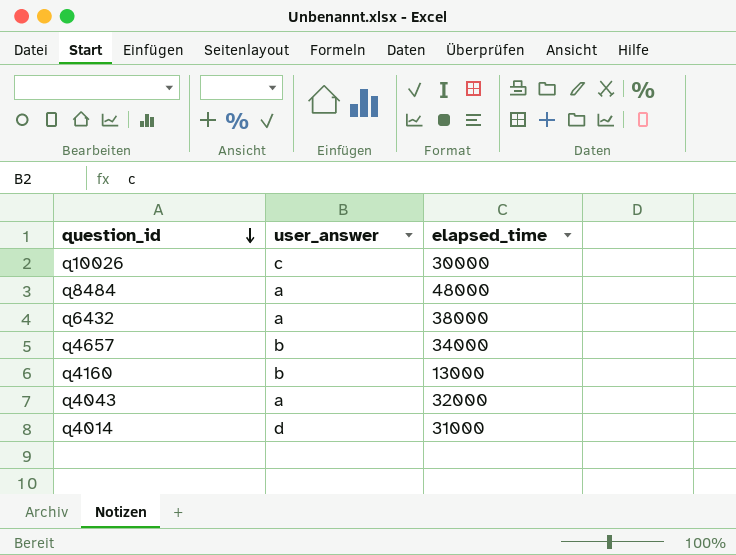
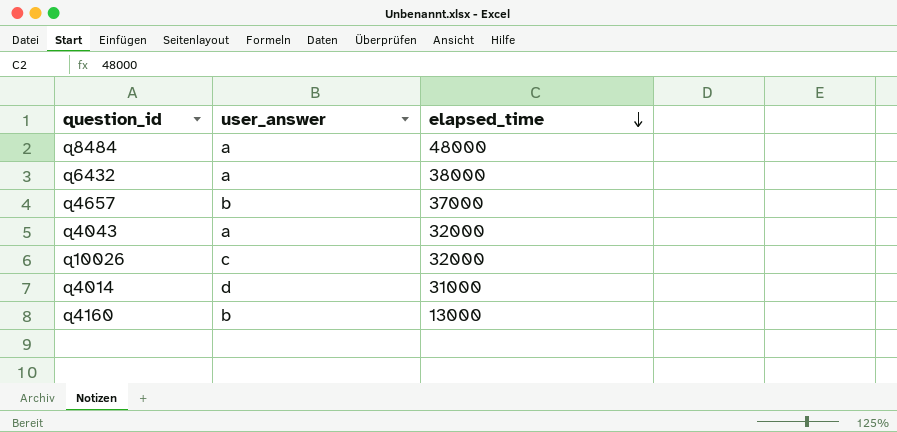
row order: question_id descending -> elapsed_time descending
q4657 | elapsed_time: 34000 -> 37000
q10026 | elapsed_time: 30000 -> 32000

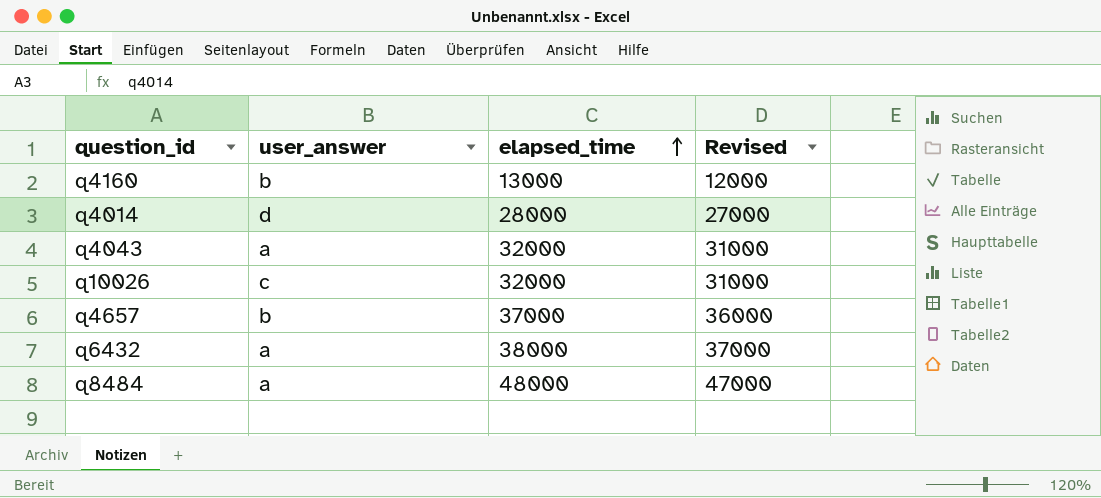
row order: elapsed_time descending -> elapsed_time ascending
column Revised | formula: none -> [elapsed_time] - 1000
q4014 | elapsed_time: 31000 -> 28000

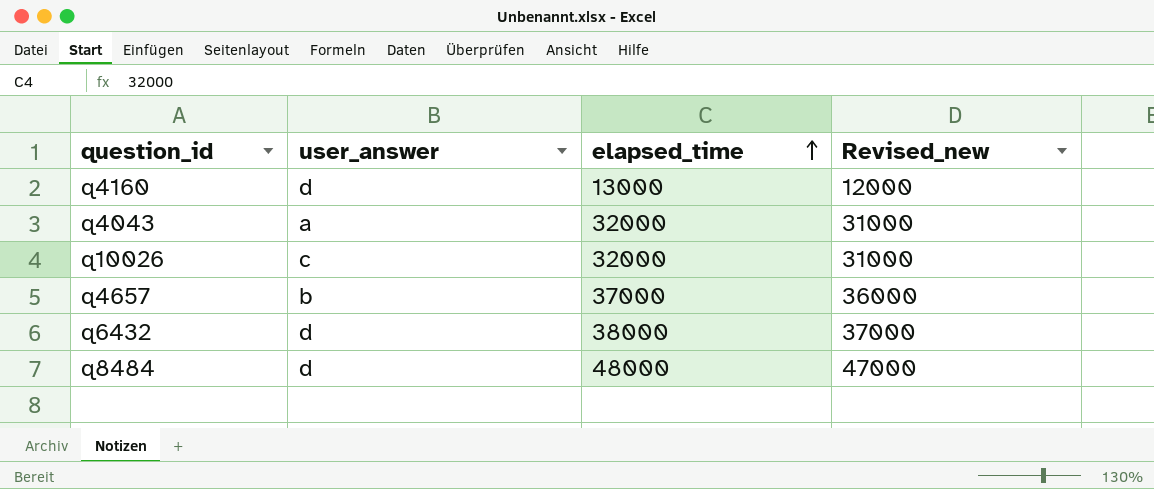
column name: Revised -> Revised_new
row q4014: d | 28000 | 27000 -> none
q4160 | user_answer: b -> d
q6432 | user_answer: a -> d
q8484 | user_answer: a -> d

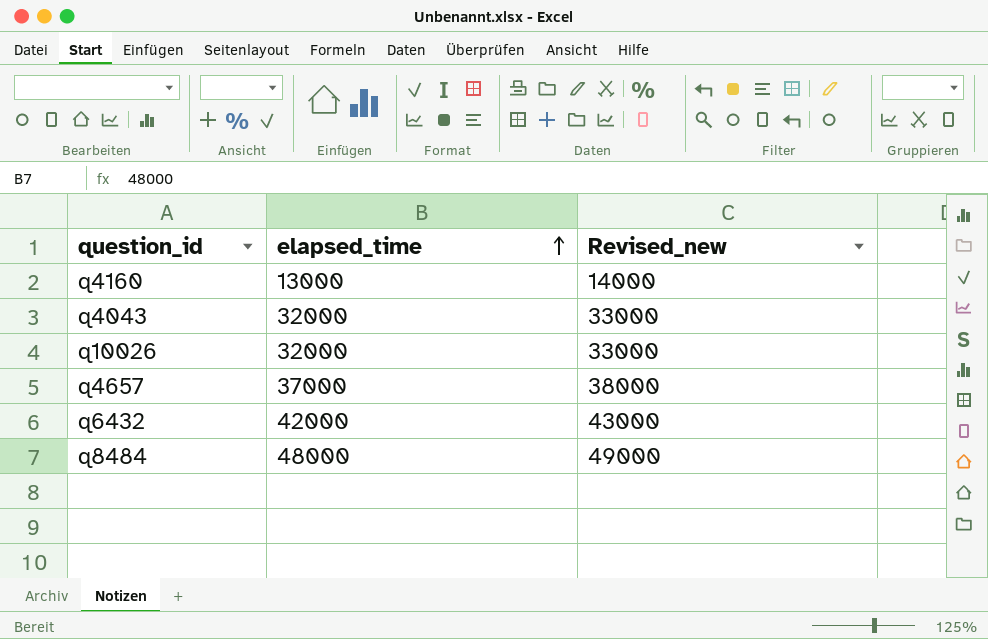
column user_answer | position: 2 -> none
column Revised_new | formula: [elapsed_time] - 1000 -> [elapsed_time] + 1000
q6432 | elapsed_time: 38000 -> 42000

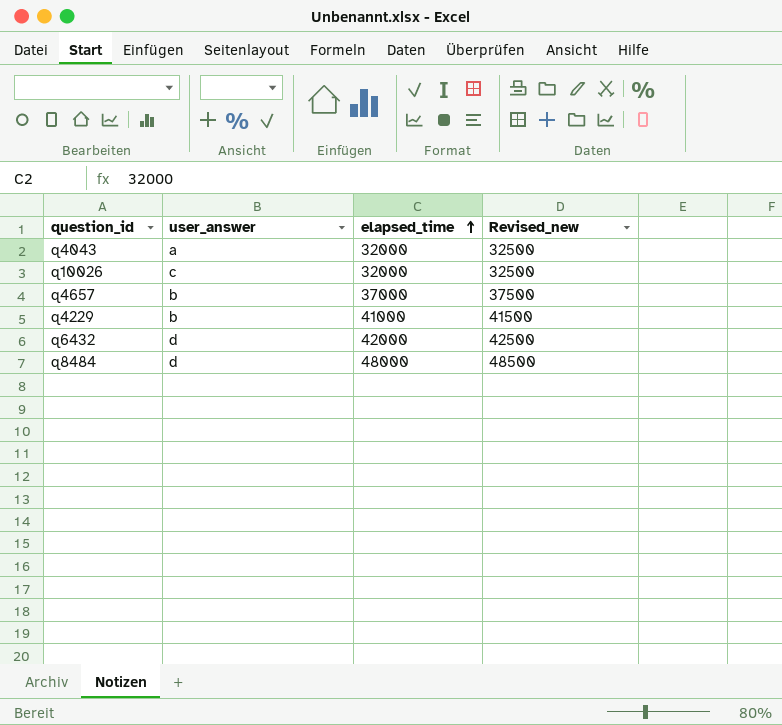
column user_answer | position: none -> 2
column Revised_new | formula: [elapsed_time] + 1000 -> [elapsed_time] + 500
row q4160: 13000 | 14000 -> none
row q4229: none -> b | 41000 | 41500

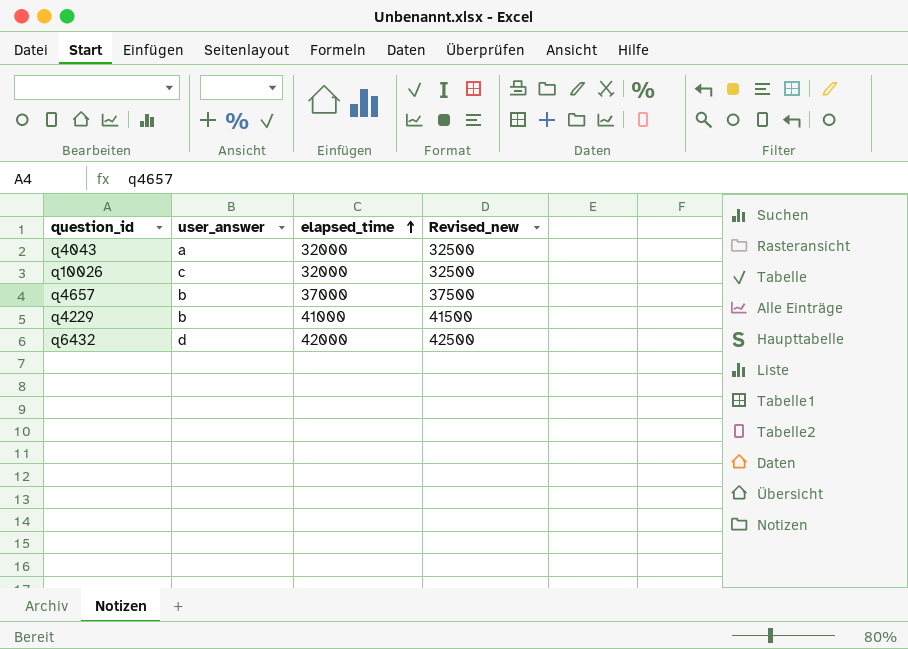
row q8484: d | 48000 | 48500 -> none

